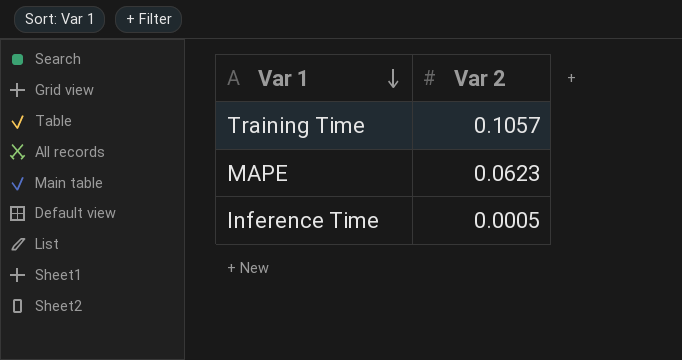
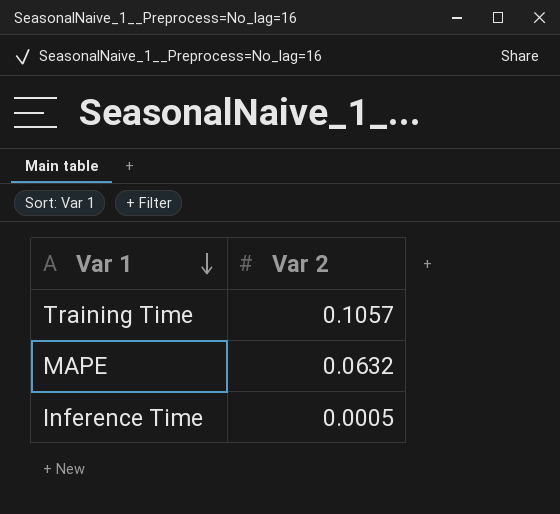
MAPE | Var 2: 0.0623 -> 0.0632

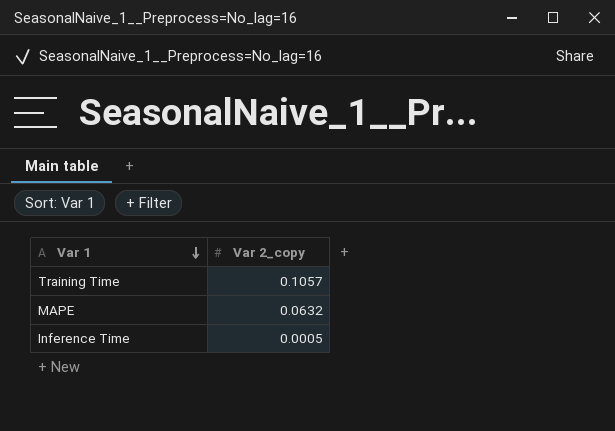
column name: Var 2 -> Var 2_copy

